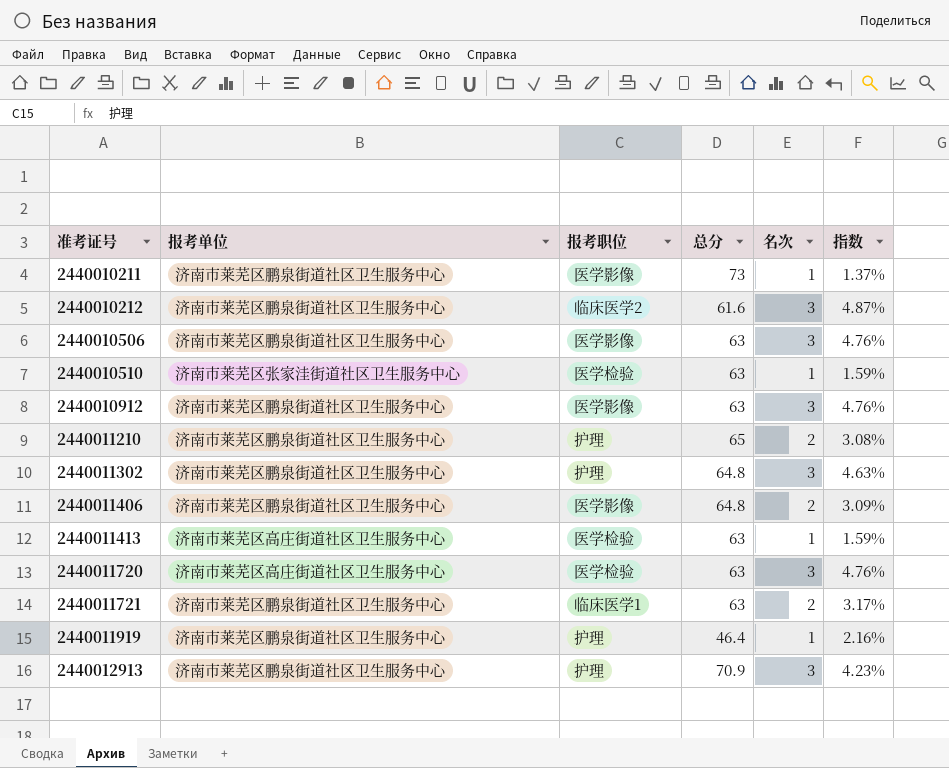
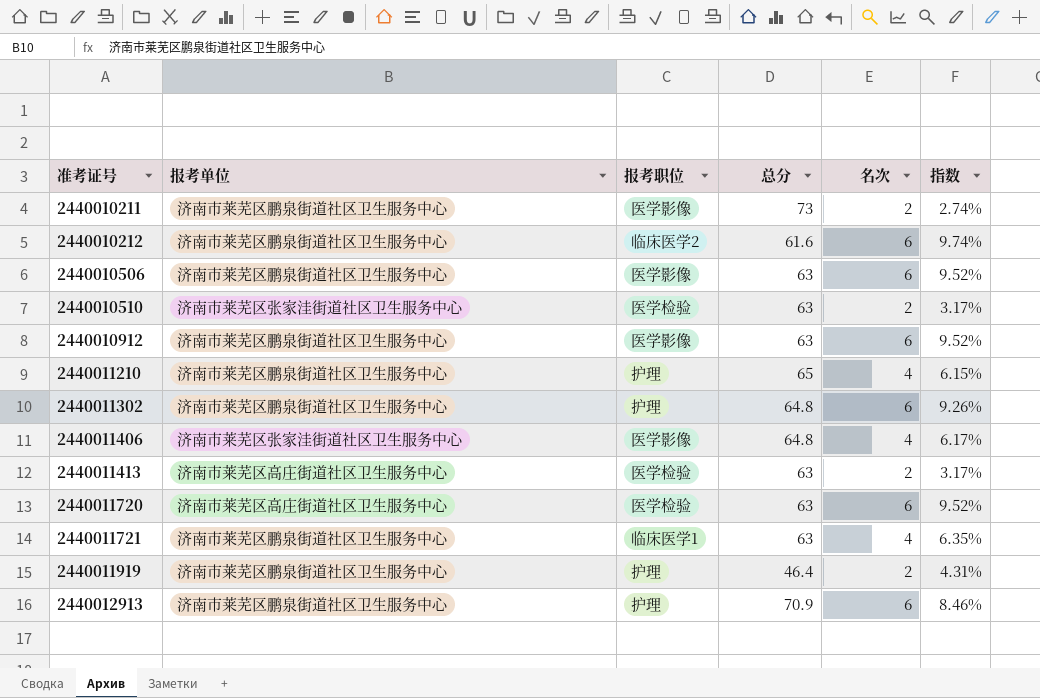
2440010211 | 名次: 1 -> 2
2440010211 | 指数: 1.37% -> 2.74%
2440010212 | 名次: 3 -> 6
2440010212 | 指数: 4.87% -> 9.74%
2440010506 | 名次: 3 -> 6
2440010506 | 指数: 4.76% -> 9.52%
2440010510 | 名次: 1 -> 2
2440010510 | 指数: 1.59% -> 3.17%
2440010912 | 名次: 3 -> 6
2440010912 | 指数: 4.76% -> 9.52%
2440011210 | 名次: 2 -> 4
2440011210 | 指数: 3.08% -> 6.15%
2440011302 | 名次: 3 -> 6
2440011302 | 指数: 4.63% -> 9.26%
2440011406 | 报考单位: 济南市莱芜区鹏泉街道社区卫生服务中心 -> 济南市莱芜区张家洼街道社区卫生服务中心
2440011406 | 名次: 2 -> 4
2440011406 | 指数: 3.09% -> 6.17%
2440011413 | 名次: 1 -> 2
2440011413 | 指数: 1.59% -> 3.17%
2440011720 | 名次: 3 -> 6
2440011720 | 指数: 4.76% -> 9.52%
2440011721 | 名次: 2 -> 4
2440011721 | 指数: 3.17% -> 6.35%
2440011919 | 名次: 1 -> 2
2440011919 | 指数: 2.16% -> 4.31%
2440012913 | 名次: 3 -> 6
2440012913 | 指数: 4.23% -> 8.46%

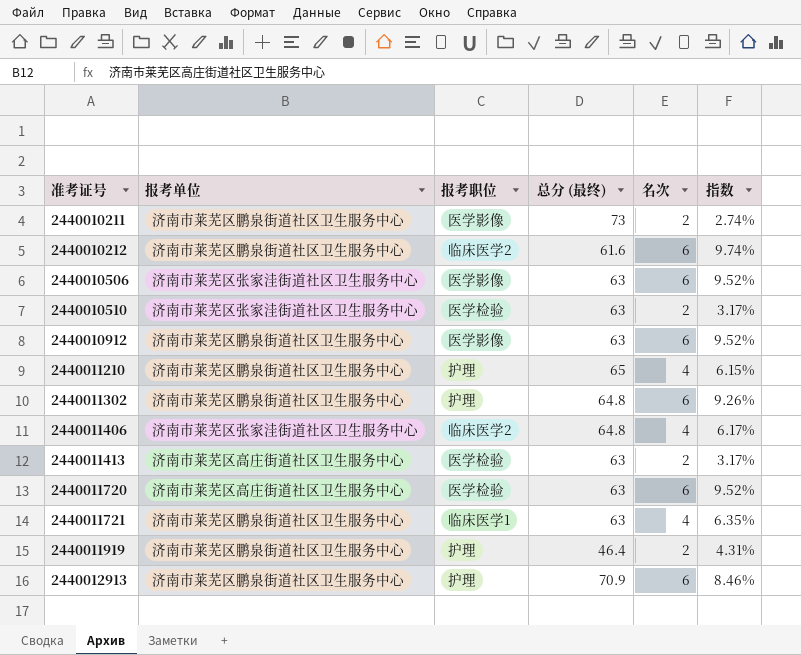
column name: 总分 -> 总分 (最终)
2440010506 | 报考单位: 济南市莱芜区鹏泉街道社区卫生服务中心 -> 济南市莱芜区张家洼街道社区卫生服务中心
2440011406 | 报考职位: 医学影像 -> 临床医学2

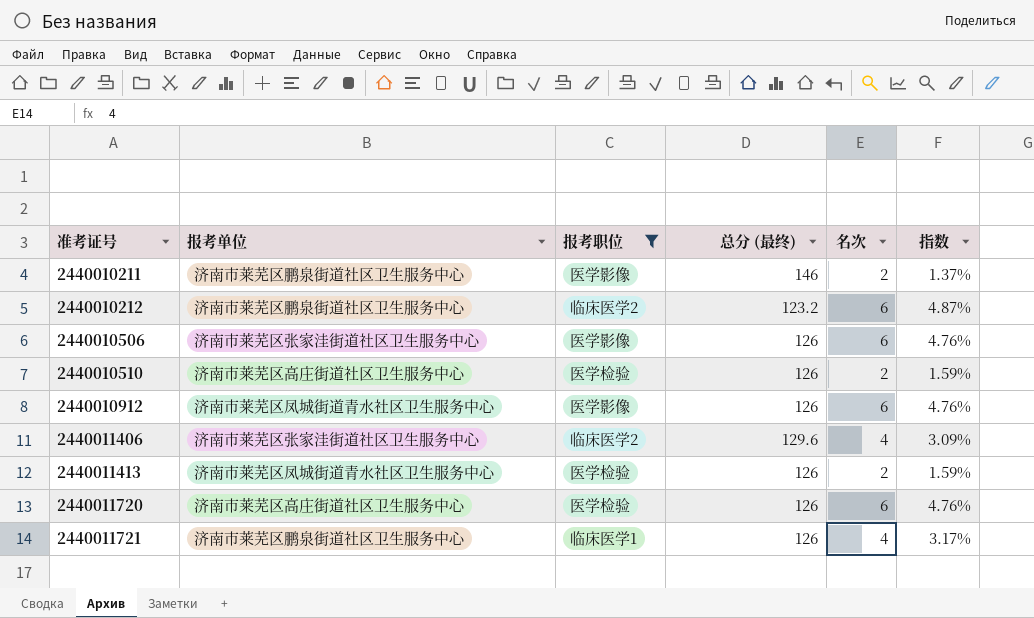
filter: none -> 报考职位 != 护理
2440010211 | 总分 (最终): 73 -> 146
2440010211 | 指数: 2.74% -> 1.37%
2440010212 | 总分 (最终): 61.6 -> 123.2
2440010212 | 指数: 9.74% -> 4.87%
2440010506 | 总分 (最终): 63 -> 126
2440010506 | 指数: 9.52% -> 4.76%
2440010510 | 报考单位: 济南市莱芜区张家洼街道社区卫生服务中心 -> 济南市莱芜区高庄街道社区卫生服务中心
2440010510 | 总分 (最终): 63 -> 126
2440010510 | 指数: 3.17% -> 1.59%
2440010912 | 报考单位: 济南市莱芜区鹏泉街道社区卫生服务中心 -> 济南市莱芜区凤城街道青水社区卫生服务中心
2440010912 | 总分 (最终): 63 -> 126
2440010912 | 指数: 9.52% -> 4.76%
2440011406 | 总分 (最终): 64.8 -> 129.6
2440011406 | 指数: 6.17% -> 3.09%
2440011413 | 报考单位: 济南市莱芜区高庄街道社区卫生服务中心 -> 济南市莱芜区凤城街道青水社区卫生服务中心
2440011413 | 总分 (最终): 63 -> 126
2440011413 | 指数: 3.17% -> 1.59%
2440011720 | 总分 (最终): 63 -> 126
2440011720 | 指数: 9.52% -> 4.76%
2440011721 | 总分 (最终): 63 -> 126
2440011721 | 指数: 6.35% -> 3.17%

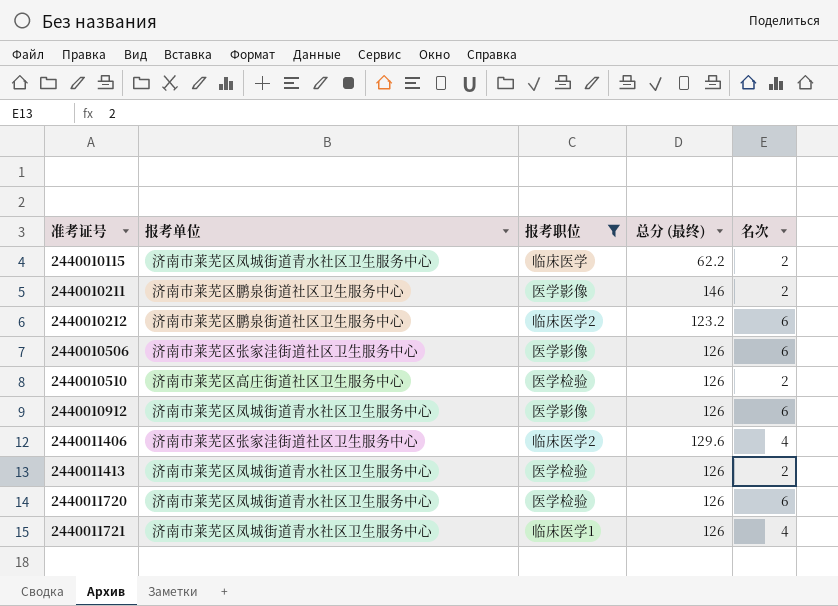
column 指数 | formula: [名次] / [总分 (最终)] -> none
row 2440010115: none -> 济南市莱芜区凤城街道青水社区卫生服务中心 | 临床医学 | 62.2 | 2
2440011720 | 报考单位: 济南市莱芜区高庄街道社区卫生服务中心 -> 济南市莱芜区凤城街道青水社区卫生服务中心
2440011721 | 报考单位: 济南市莱芜区鹏泉街道社区卫生服务中心 -> 济南市莱芜区凤城街道青水社区卫生服务中心

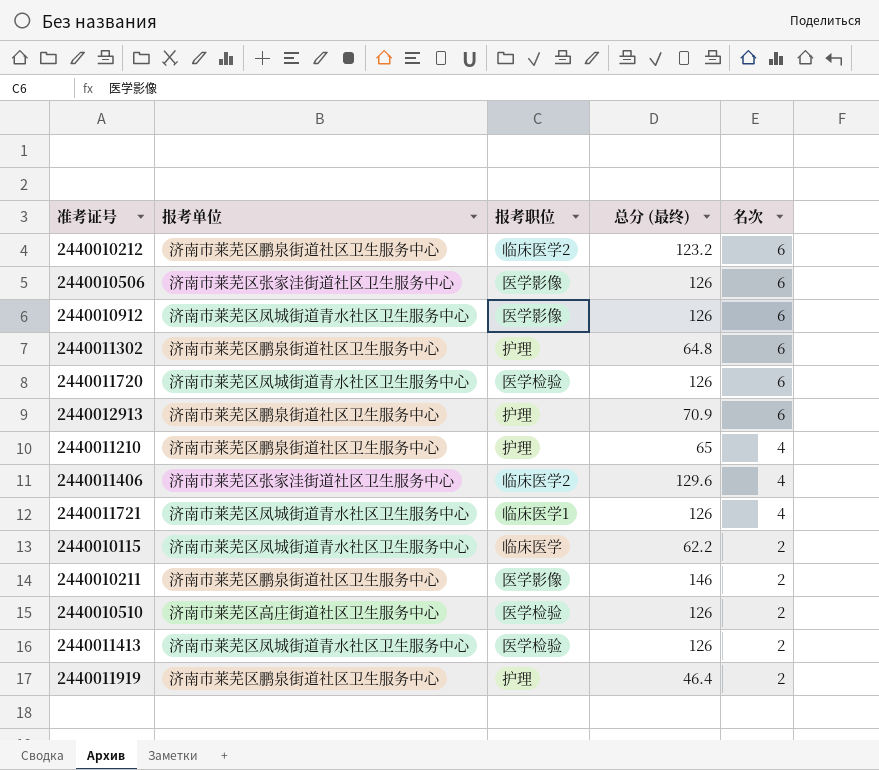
filter: 报考职位 != 护理 -> none
row order: 准考证号 ascending -> 名次 descending

